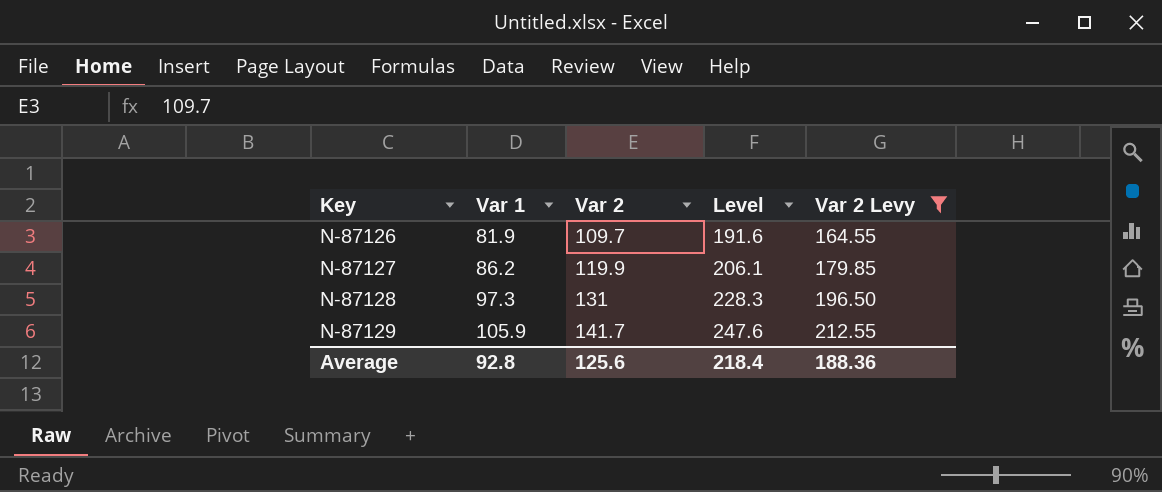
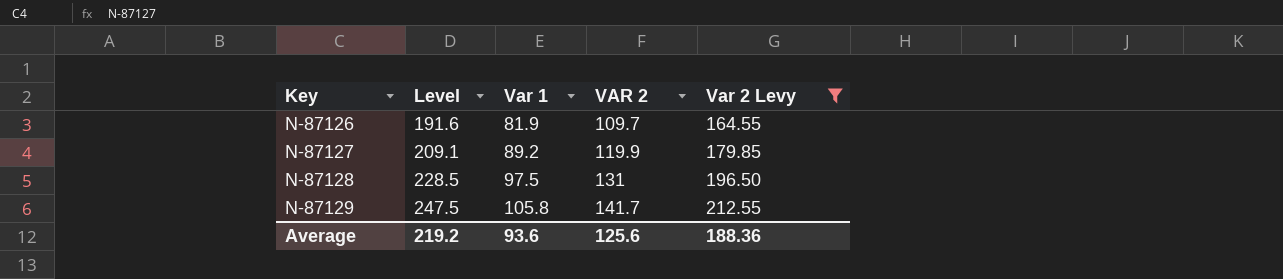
column Level | position: 4 -> 2
column name: Var 2 -> VAR 2
N-87127 | Level: 206.1 -> 209.1
N-87127 | Var 1: 86.2 -> 89.2
N-87128 | Level: 228.3 -> 228.5
N-87128 | Var 1: 97.3 -> 97.5
N-87129 | Level: 247.6 -> 247.5
N-87129 | Var 1: 105.9 -> 105.8
Average | Level: 218.4 -> 219.2
Average | Var 1: 92.8 -> 93.6

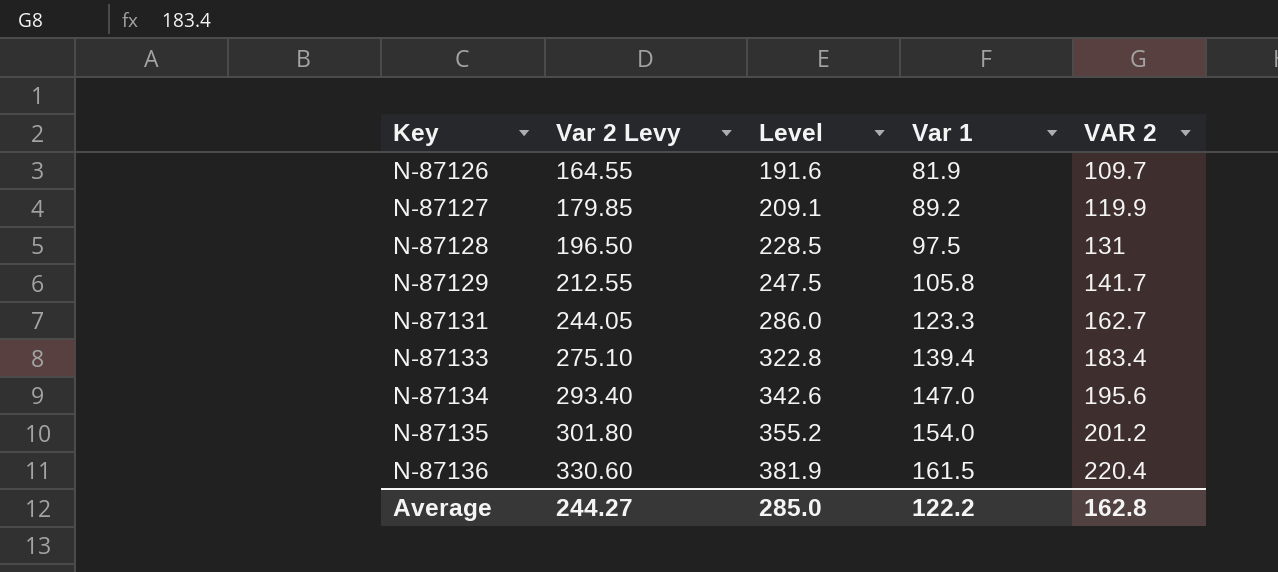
filter: Var 2 Levy <= 212.55 -> none
column Var 2 Levy | position: 5 -> 2
Average | Var 2 Levy: 188.36 -> 244.27
Average | Level: 219.2 -> 285.0
Average | Var 1: 93.6 -> 122.2
Average | VAR 2: 125.6 -> 162.8

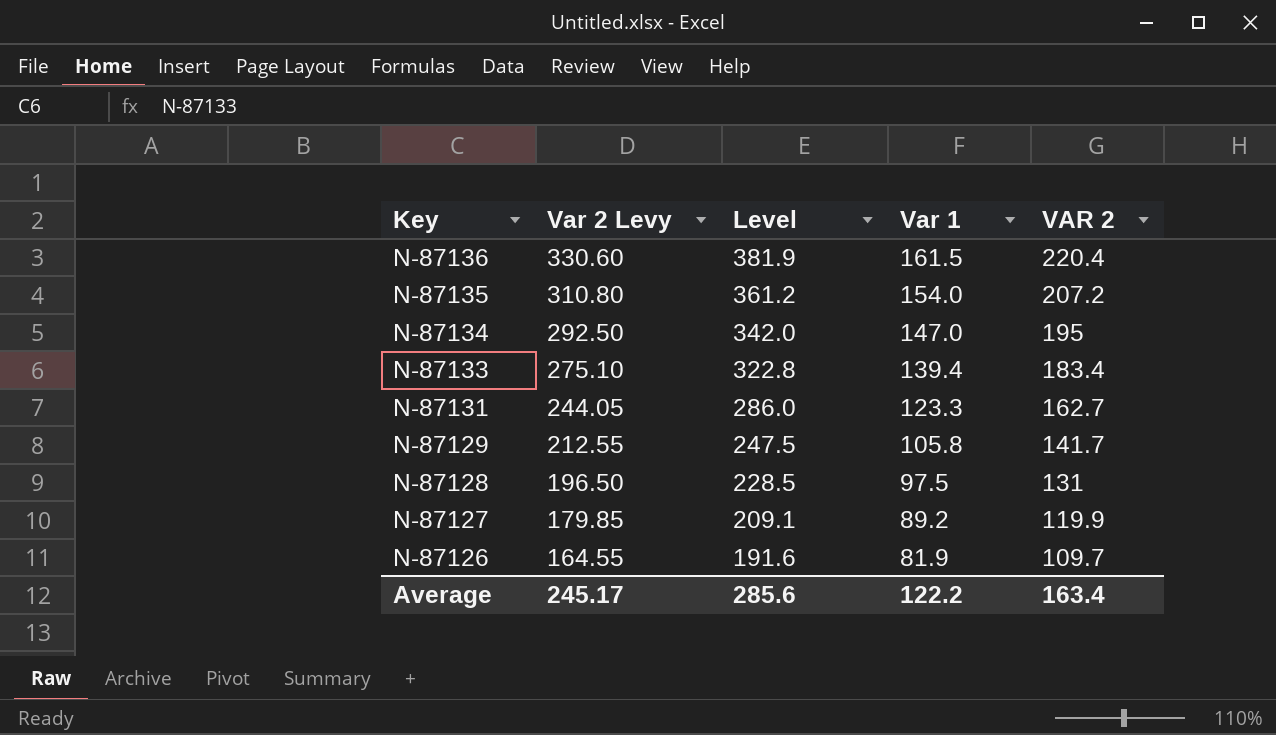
row order: Key ascending -> Key descending
N-87135 | Var 2 Levy: 301.80 -> 310.80
N-87135 | Level: 355.2 -> 361.2
N-87135 | VAR 2: 201.2 -> 207.2
N-87134 | Var 2 Levy: 293.40 -> 292.50
N-87134 | Level: 342.6 -> 342.0
N-87134 | VAR 2: 195.6 -> 195
Average | Var 2 Levy: 244.27 -> 245.17
Average | Level: 285.0 -> 285.6
Average | VAR 2: 162.8 -> 163.4

